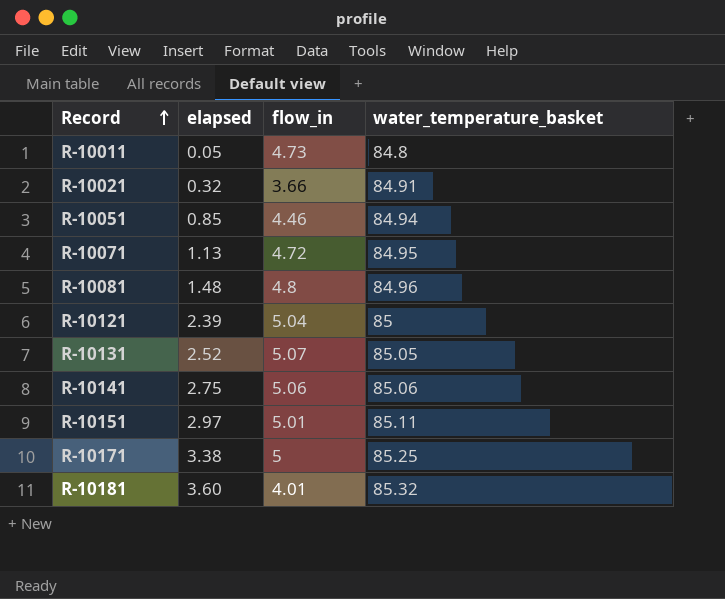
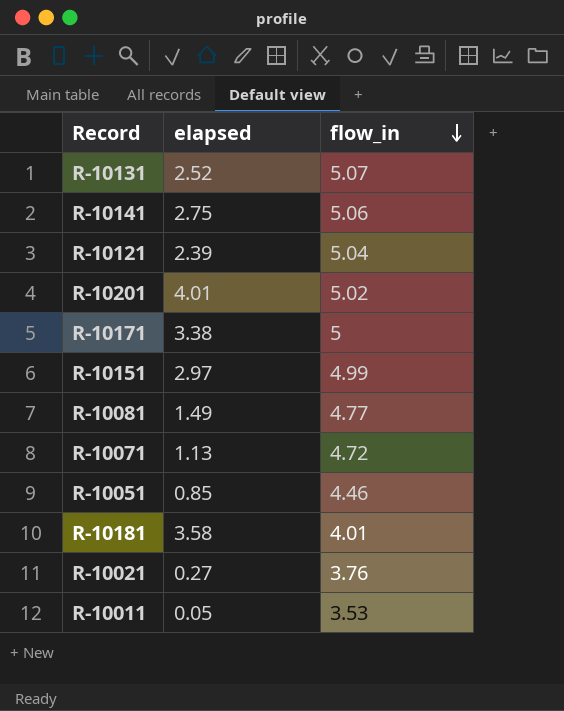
row order: Record ascending -> flow_in descending
column water_temperature_basket | position: 4 -> none
row R-10201: none -> 4.01 | 5.02
R-10151 | flow_in: 5.01 -> 4.99
R-10081 | elapsed: 1.48 -> 1.49
R-10081 | flow_in: 4.8 -> 4.77
R-10181 | elapsed: 3.60 -> 3.58
R-10021 | elapsed: 0.32 -> 0.27
R-10021 | flow_in: 3.66 -> 3.76
R-10011 | flow_in: 4.73 -> 3.53

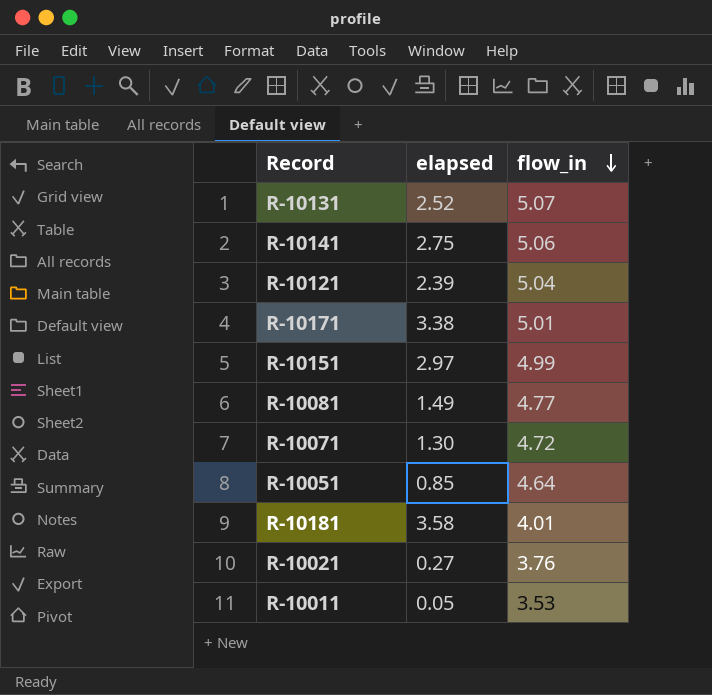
row R-10201: 4.01 | 5.02 -> none
R-10171 | flow_in: 5 -> 5.01
R-10071 | elapsed: 1.13 -> 1.30
R-10051 | flow_in: 4.46 -> 4.64

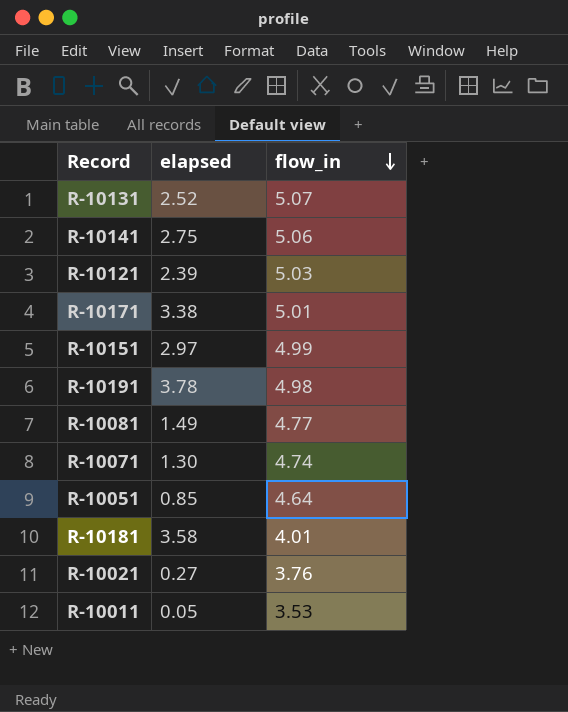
R-10121 | flow_in: 5.04 -> 5.03
row R-10191: none -> 3.78 | 4.98
R-10071 | flow_in: 4.72 -> 4.74

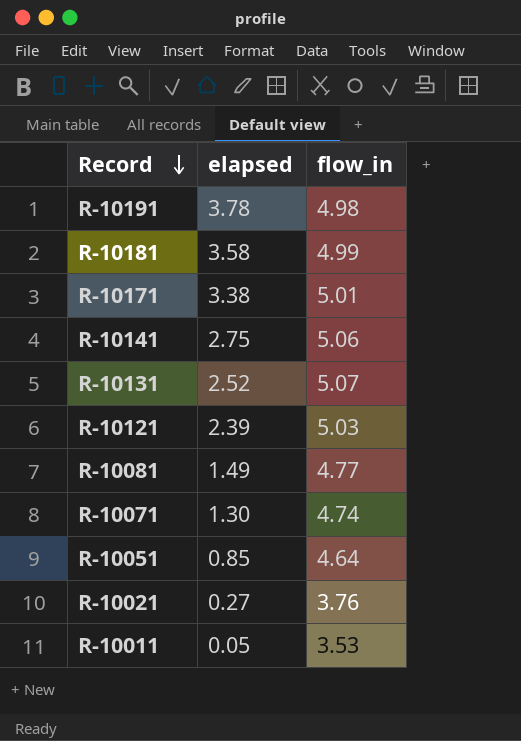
row order: flow_in descending -> Record descending
row R-10151: 2.97 | 4.99 -> none
R-10181 | flow_in: 4.01 -> 4.99

